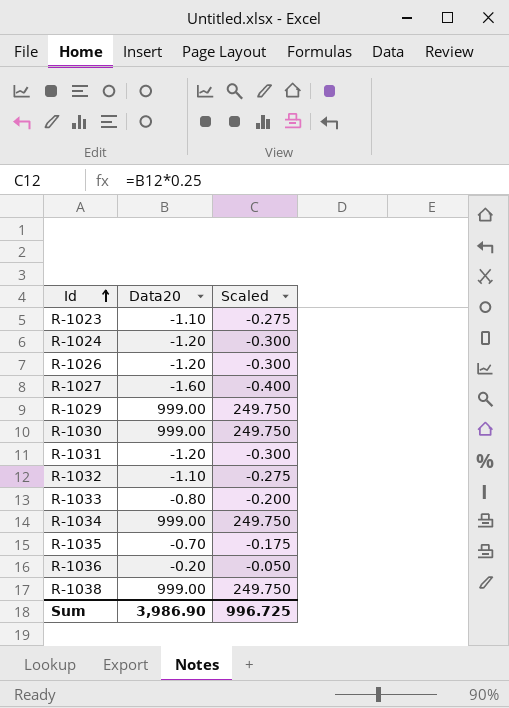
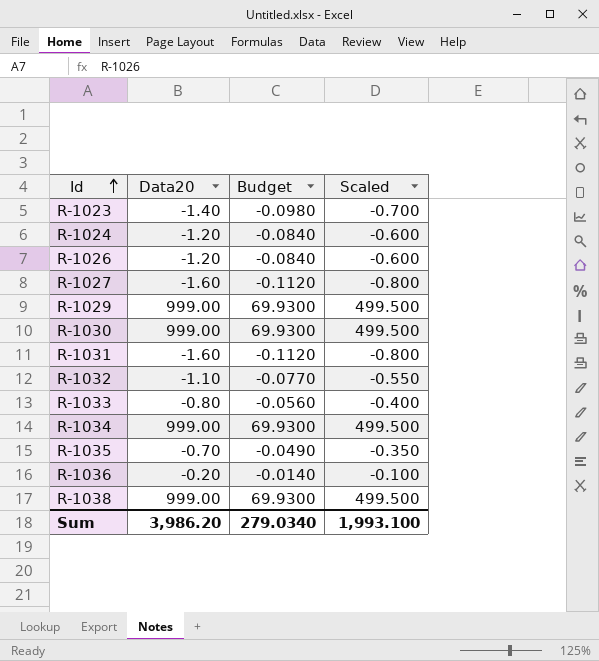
column Budget | formula: none -> [Data20] * 0.07
column Scaled | formula: [Data20] * 0.25 -> [Data20] * 0.5
R-1023 | Data20: -1.10 -> -1.40
R-1031 | Data20: -1.20 -> -1.60
Sum | Data20: 3,986.90 -> 3,986.20
Sum | Scaled: 996.725 -> 1,993.100

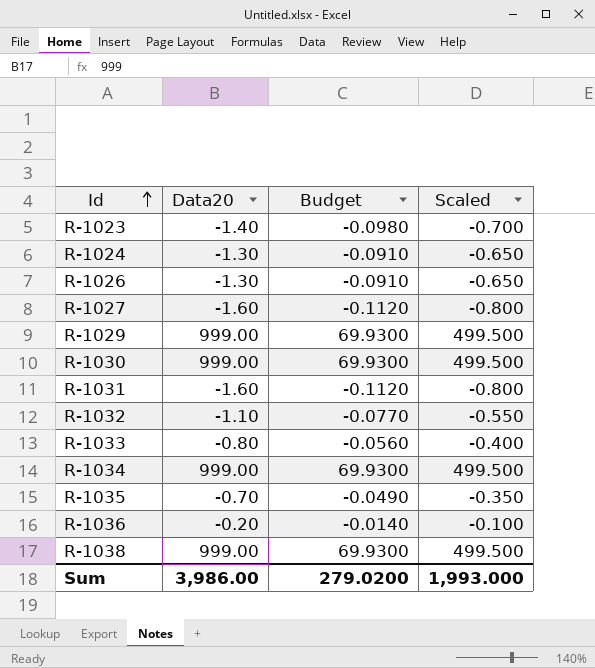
R-1024 | Data20: -1.20 -> -1.30
R-1024 | Budget: -0.0840 -> -0.0910
R-1024 | Scaled: -0.600 -> -0.650
R-1026 | Data20: -1.20 -> -1.30
R-1026 | Budget: -0.0840 -> -0.0910
R-1026 | Scaled: -0.600 -> -0.650
Sum | Data20: 3,986.20 -> 3,986.00
Sum | Budget: 279.0340 -> 279.0200
Sum | Scaled: 1,993.100 -> 1,993.000

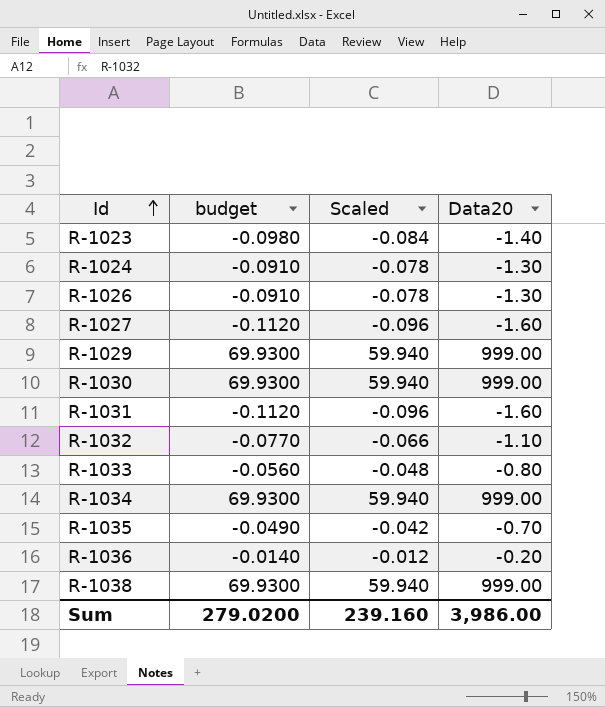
column name: Budget -> budget
column Scaled | formula: [Data20] * 0.5 -> [Data20] * 0.06
column Data20 | position: 2 -> 4
Sum | Scaled: 1,993.000 -> 239.160

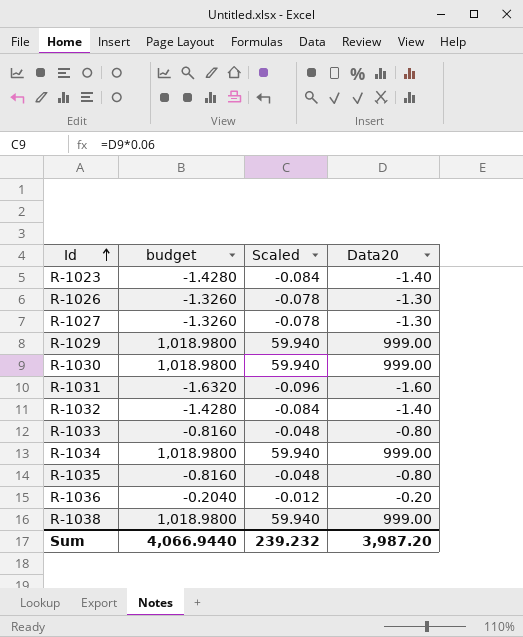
column budget | formula: [Data20] * 0.07 -> [Data20] * 1.02
row R-1024: -0.0910 | -0.078 | -1.30 -> none
R-1027 | Scaled: -0.096 -> -0.078
R-1027 | Data20: -1.60 -> -1.30
R-1032 | Scaled: -0.066 -> -0.084
R-1032 | Data20: -1.10 -> -1.40
R-1035 | Scaled: -0.042 -> -0.048
R-1035 | Data20: -0.70 -> -0.80
Sum | budget: 279.0200 -> 4,066.9440
Sum | Scaled: 239.160 -> 239.232
Sum | Data20: 3,986.00 -> 3,987.20

